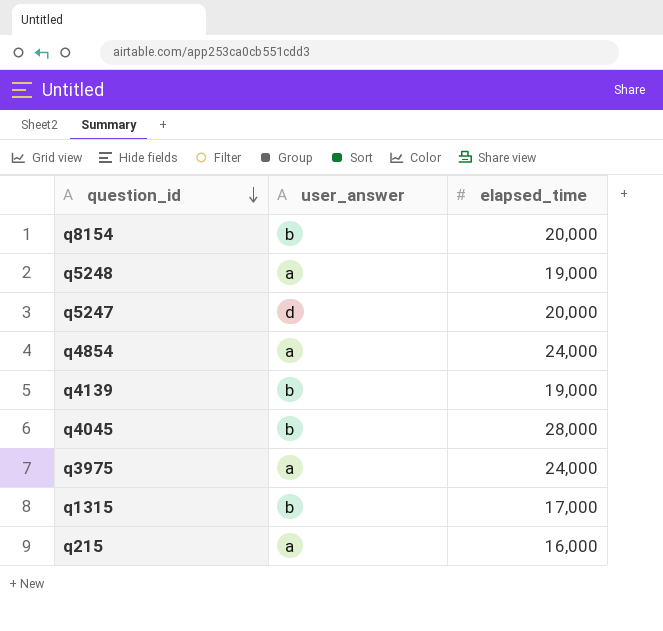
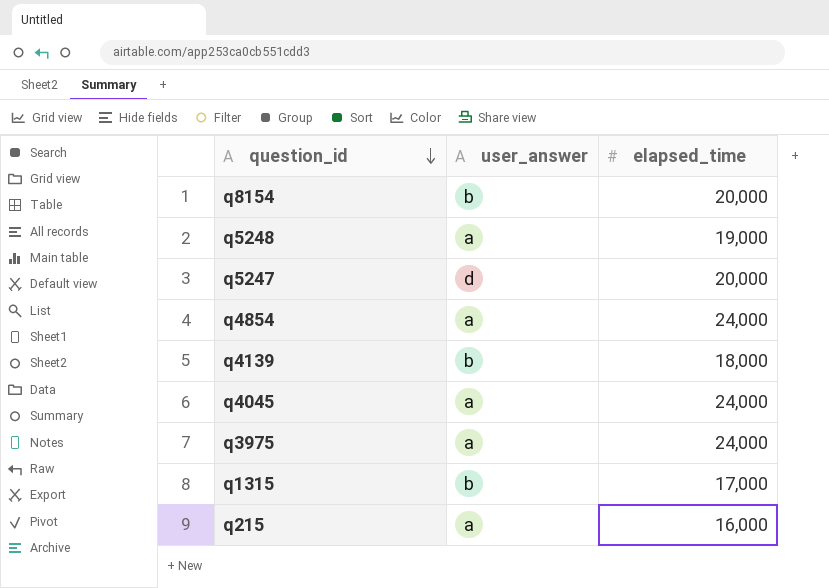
q4139 | elapsed_time: 19,000 -> 18,000
q4045 | user_answer: b -> a
q4045 | elapsed_time: 28,000 -> 24,000

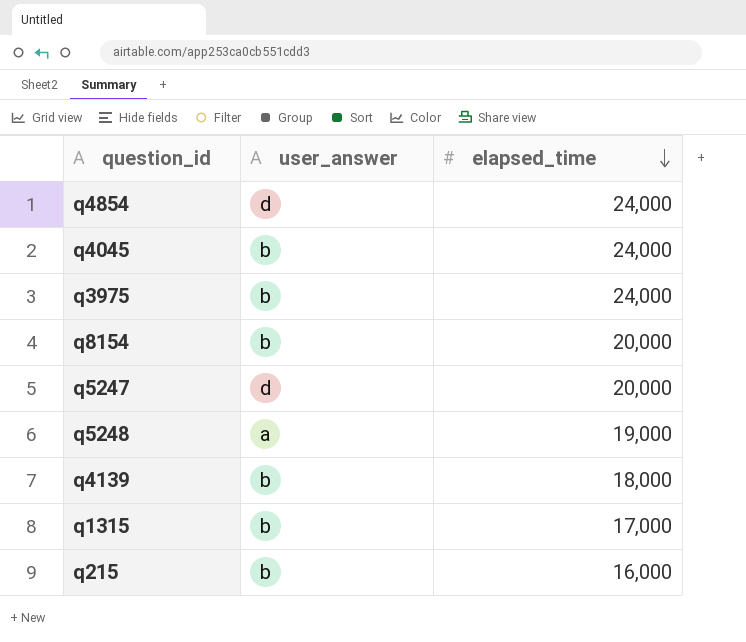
row order: question_id descending -> elapsed_time descending
q4854 | user_answer: a -> d
q4045 | user_answer: a -> b
q3975 | user_answer: a -> b
q215 | user_answer: a -> b

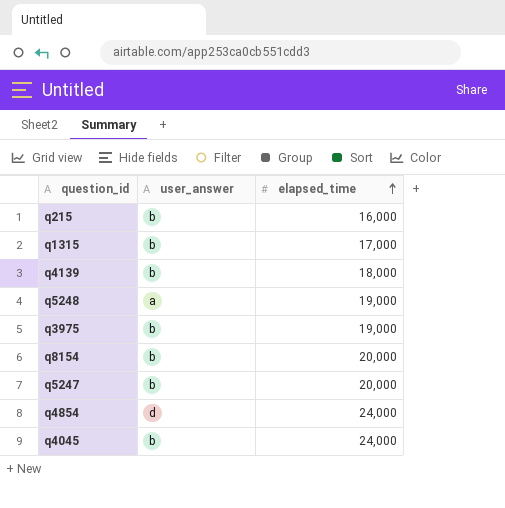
row order: elapsed_time descending -> elapsed_time ascending
q3975 | elapsed_time: 24,000 -> 19,000
q5247 | user_answer: d -> b

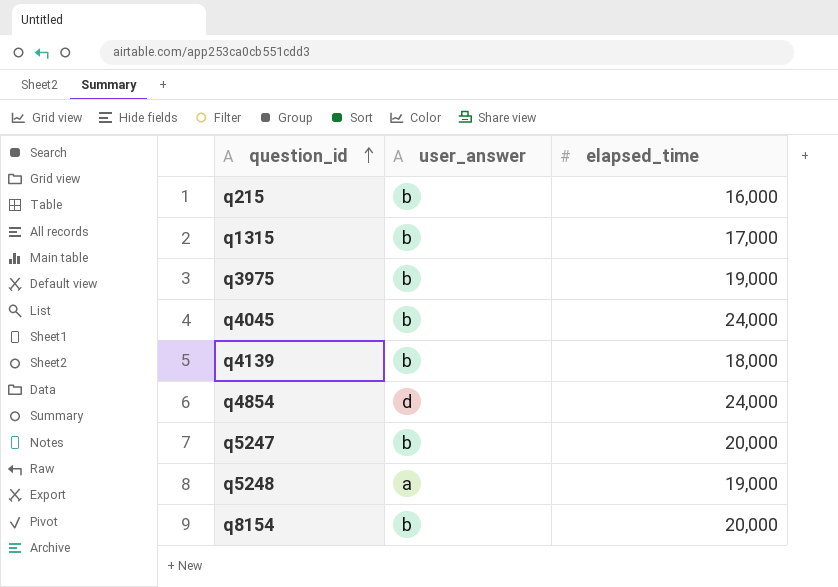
row order: elapsed_time ascending -> question_id ascending

